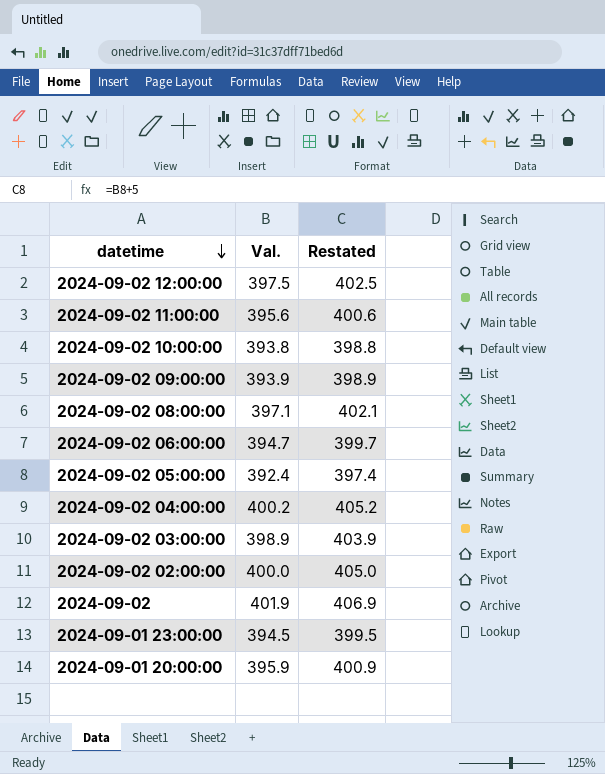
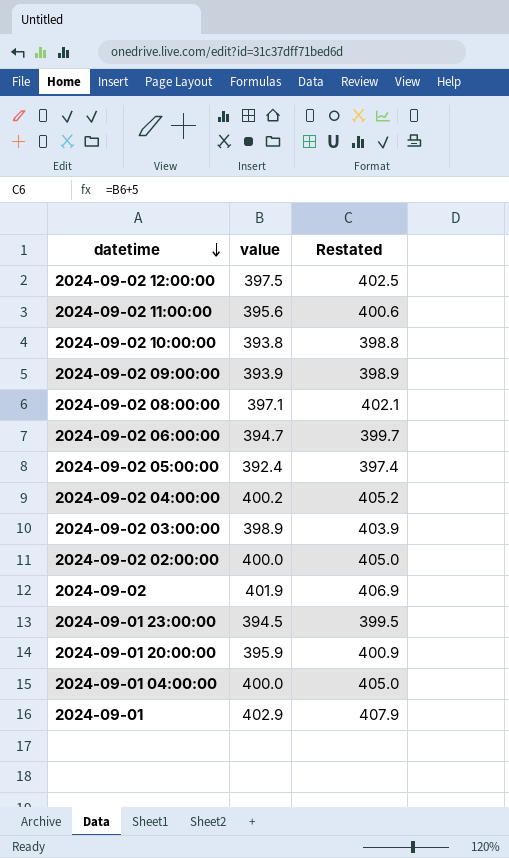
column name: Val. -> value
row 2024-09-01 04:00:00: none -> 400.0 | 405.0
row 2024-09-01: none -> 402.9 | 407.9

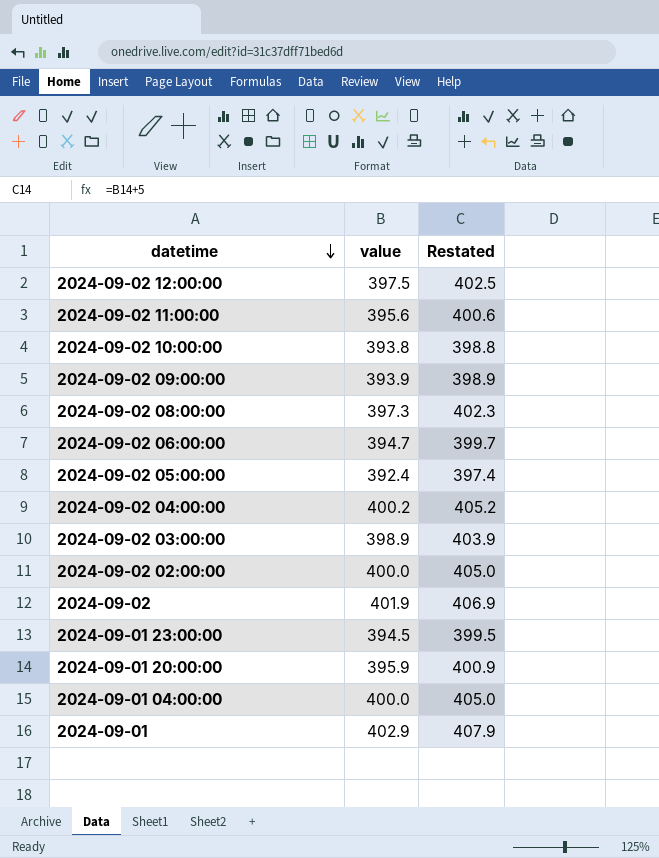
2024-09-02 08:00:00 | value: 397.1 -> 397.3
2024-09-02 08:00:00 | Restated: 402.1 -> 402.3

